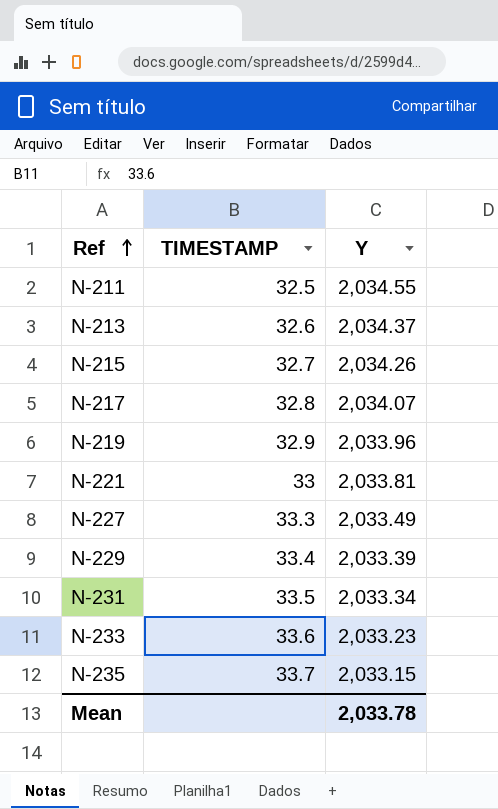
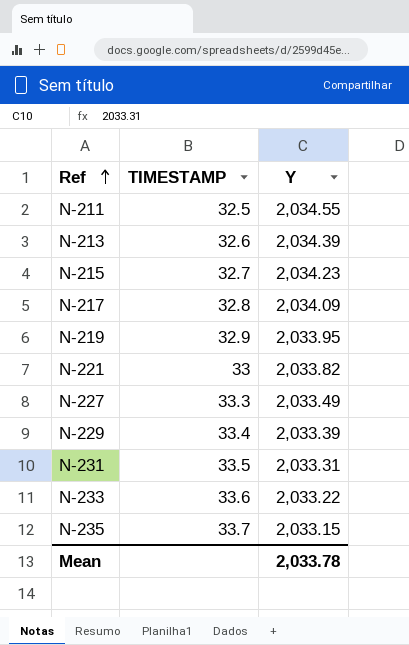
N-213 | Y: 2,034.37 -> 2,034.39
N-215 | Y: 2,034.26 -> 2,034.23
N-217 | Y: 2,034.07 -> 2,034.09
N-219 | Y: 2,033.96 -> 2,033.95
N-221 | Y: 2,033.81 -> 2,033.82
N-231 | Y: 2,033.34 -> 2,033.31
N-233 | Y: 2,033.23 -> 2,033.22

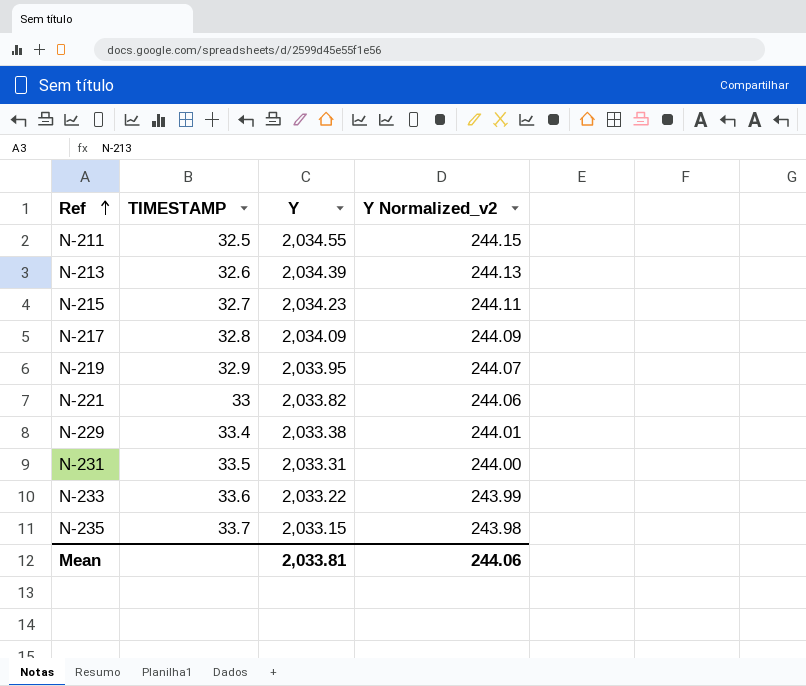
column Y Normalized_v2 | formula: none -> [Y] * 0.12
row N-227: 33.3 | 2,033.49 -> none
N-229 | Y: 2,033.39 -> 2,033.38
Mean | Y: 2,033.78 -> 2,033.81

